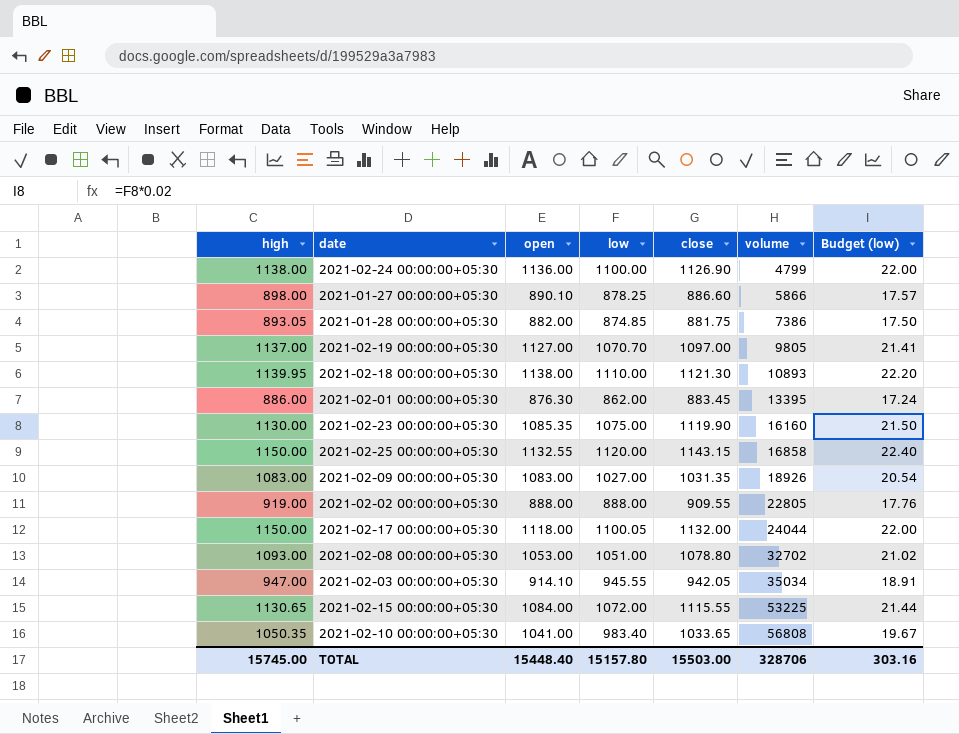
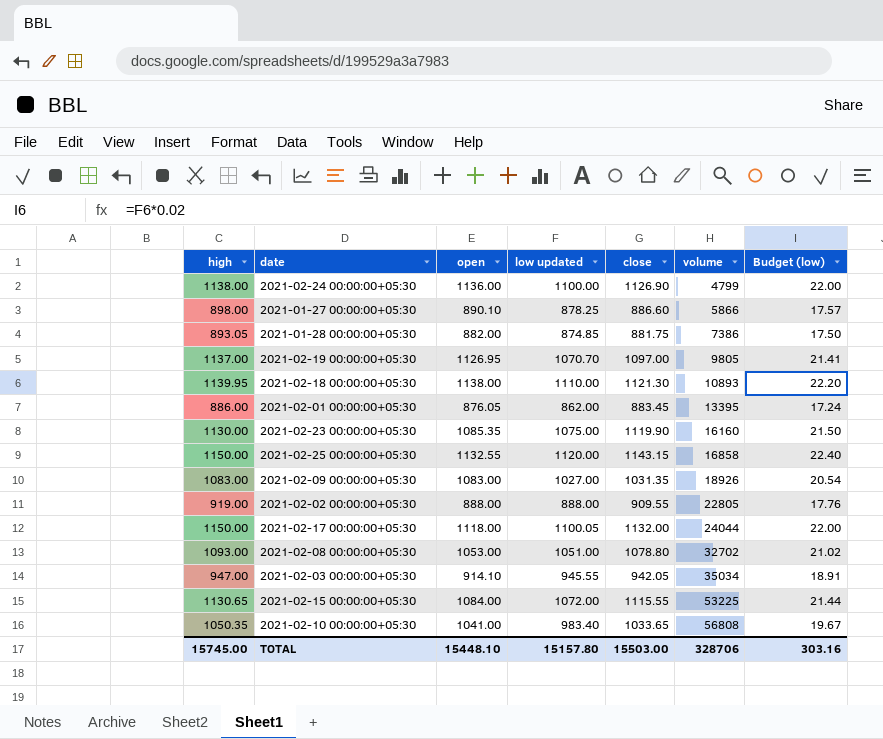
column name: low -> low updated
2021-02-19 00:00:00+05:30 | open: 1127.00 -> 1126.95
2021-02-01 00:00:00+05:30 | open: 876.30 -> 876.05
TOTAL | open: 15448.40 -> 15448.10

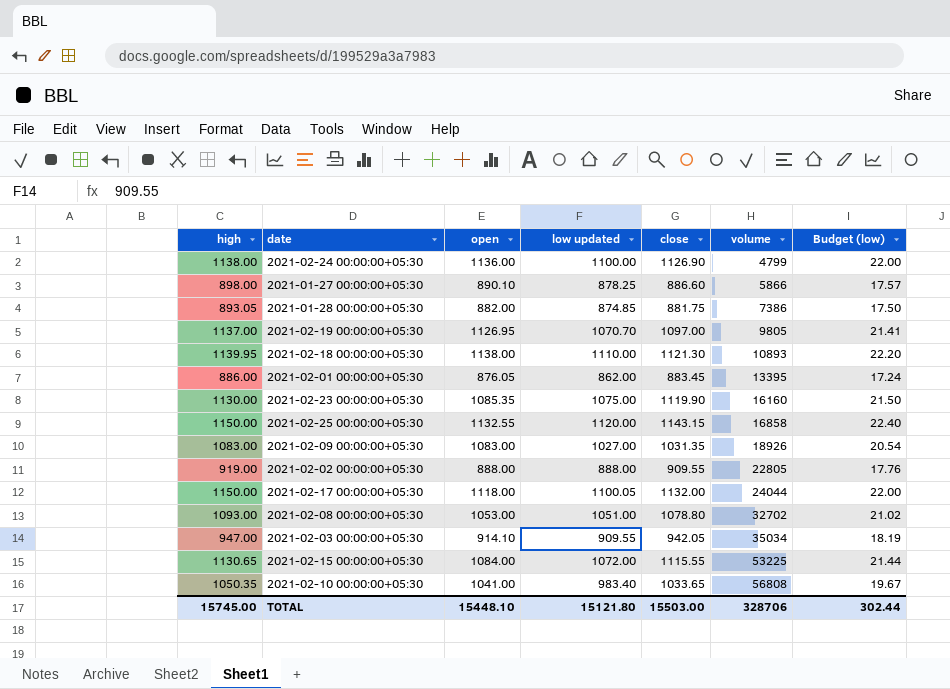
2021-02-03 00:00:00+05:30 | low updated: 945.55 -> 909.55
2021-02-03 00:00:00+05:30 | Budget (low): 18.91 -> 18.19
TOTAL | low updated: 15157.80 -> 15121.80
TOTAL | Budget (low): 303.16 -> 302.44

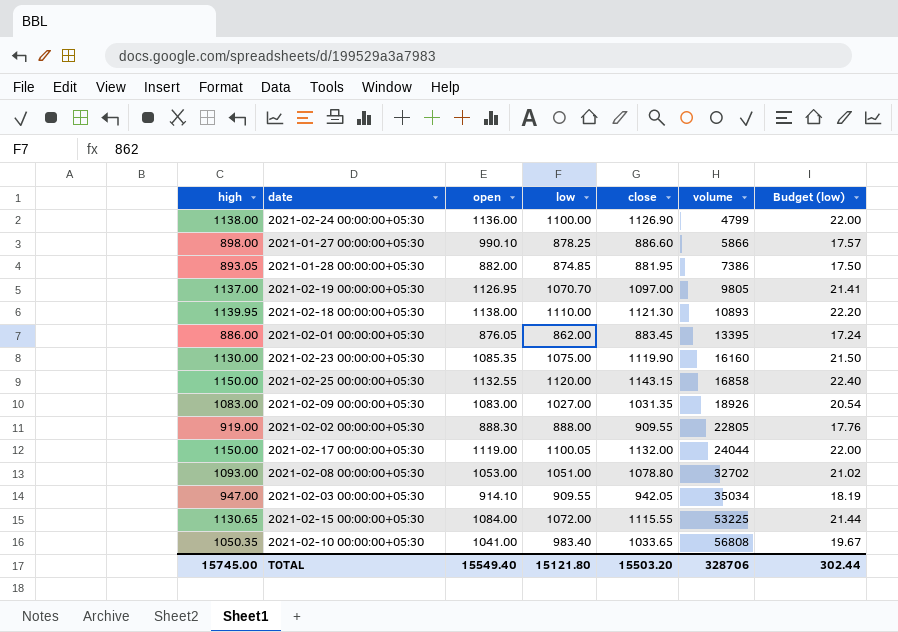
column name: low updated -> low
2021-01-27 00:00:00+05:30 | open: 890.10 -> 990.10
2021-01-28 00:00:00+05:30 | close: 881.75 -> 881.95
2021-02-02 00:00:00+05:30 | open: 888.00 -> 888.30
2021-02-17 00:00:00+05:30 | open: 1118.00 -> 1119.00
TOTAL | open: 15448.10 -> 15549.40
TOTAL | close: 15503.00 -> 15503.20

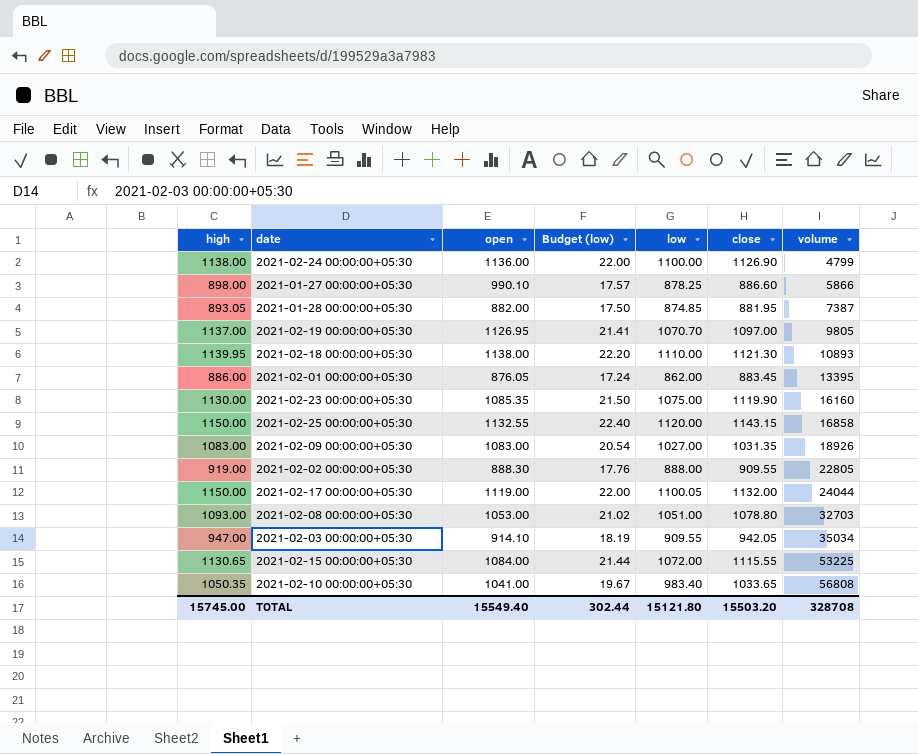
column Budget (low) | position: 7 -> 4
2021-01-28 00:00:00+05:30 | volume: 7386 -> 7387
2021-02-08 00:00:00+05:30 | volume: 32702 -> 32703
TOTAL | volume: 328706 -> 328708

